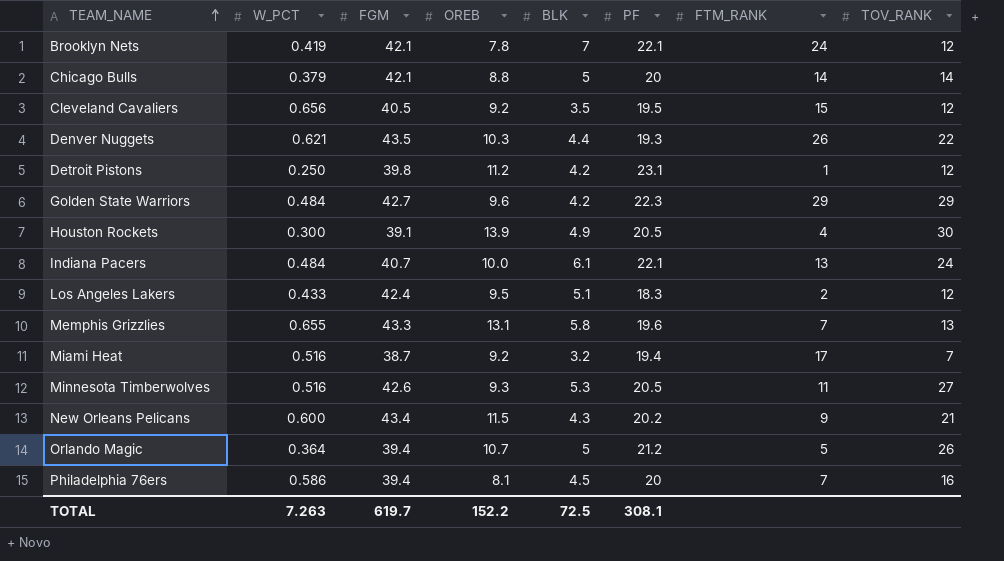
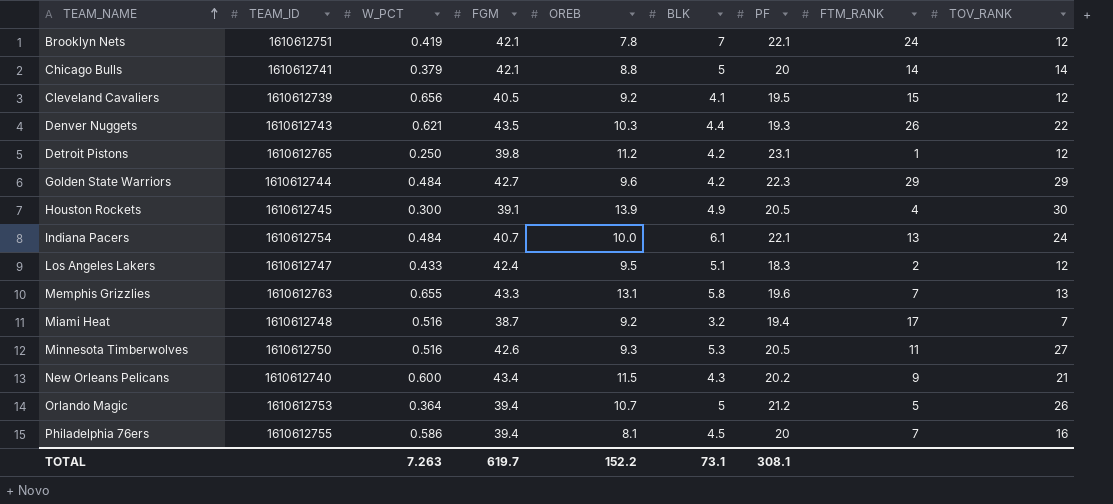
column TEAM_ID | position: none -> 2
Cleveland Cavaliers | BLK: 3.5 -> 4.1
TOTAL | BLK: 72.5 -> 73.1

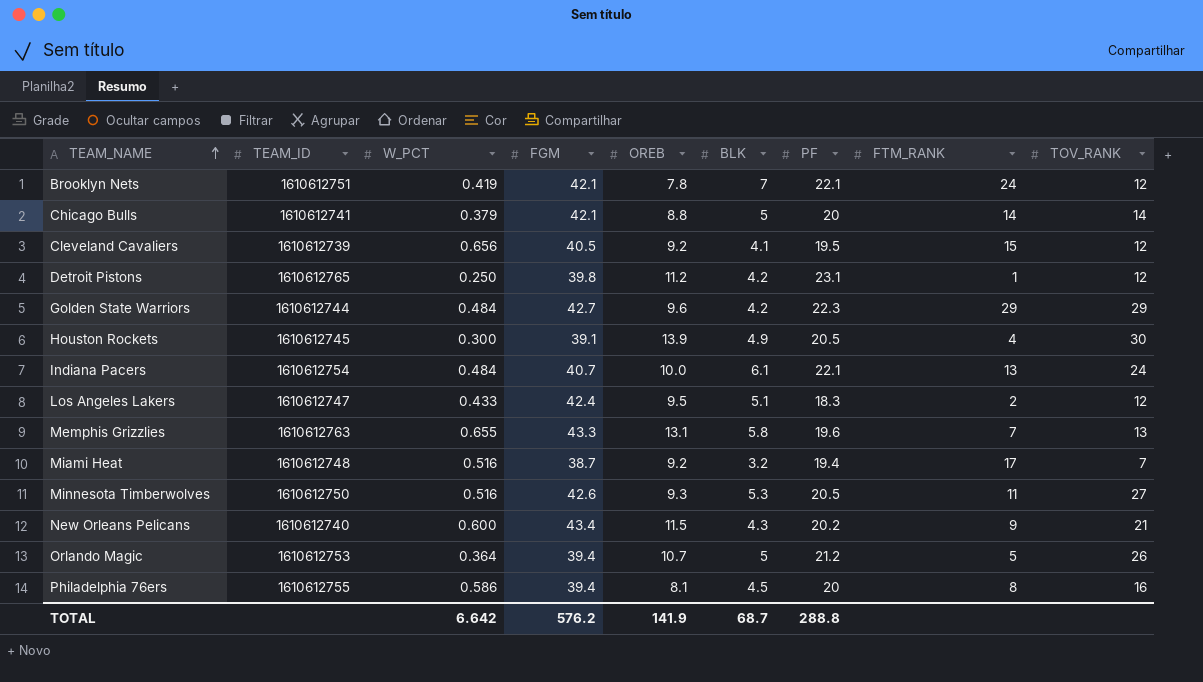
row Denver Nuggets: 1610612743 | 0.621 | 43.5 | 10.3 | 4.4 | 19.3 | 26 | 22 -> none
Philadelphia 76ers | FTM_RANK: 7 -> 8
TOTAL | W_PCT: 7.263 -> 6.642
TOTAL | FGM: 619.7 -> 576.2
TOTAL | OREB: 152.2 -> 141.9
TOTAL | BLK: 73.1 -> 68.7
TOTAL | PF: 308.1 -> 288.8

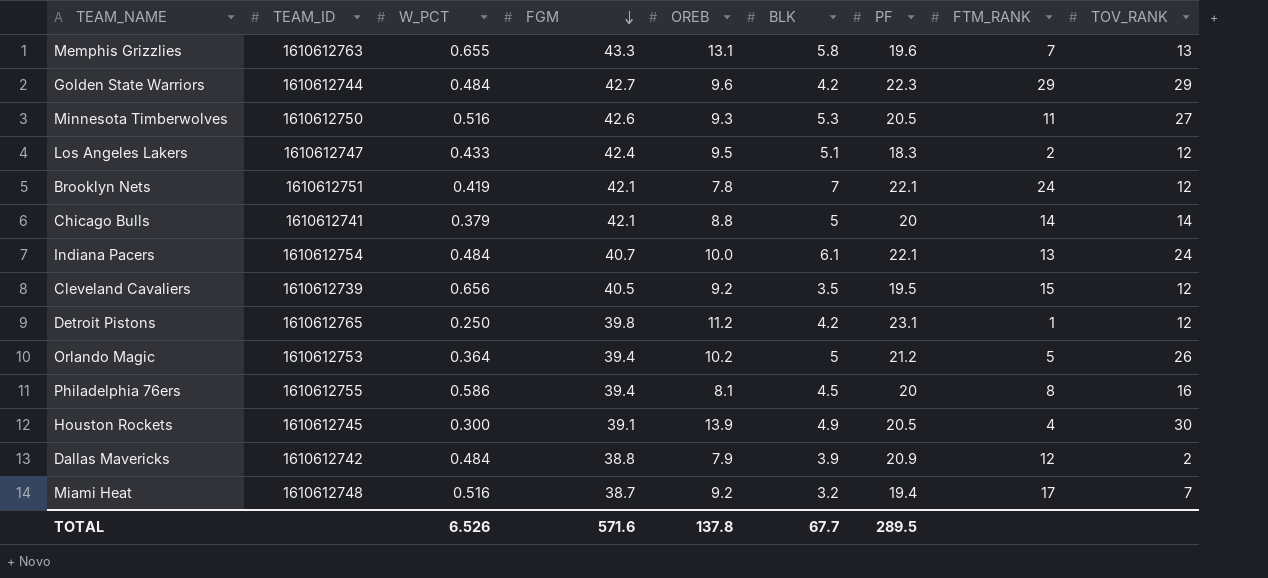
row order: TEAM_NAME ascending -> FGM descending
row New Orleans Pelicans: 1610612740 | 0.600 | 43.4 | 11.5 | 4.3 | 20.2 | 9 | 21 -> none
Cleveland Cavaliers | BLK: 4.1 -> 3.5
Orlando Magic | OREB: 10.7 -> 10.2
row Dallas Mavericks: none -> 1610612742 | 0.484 | 38.8 | 7.9 | 3.9 | 20.9 | 12 | 2
TOTAL | W_PCT: 6.642 -> 6.526
TOTAL | FGM: 576.2 -> 571.6
TOTAL | OREB: 141.9 -> 137.8
TOTAL | BLK: 68.7 -> 67.7
TOTAL | PF: 288.8 -> 289.5

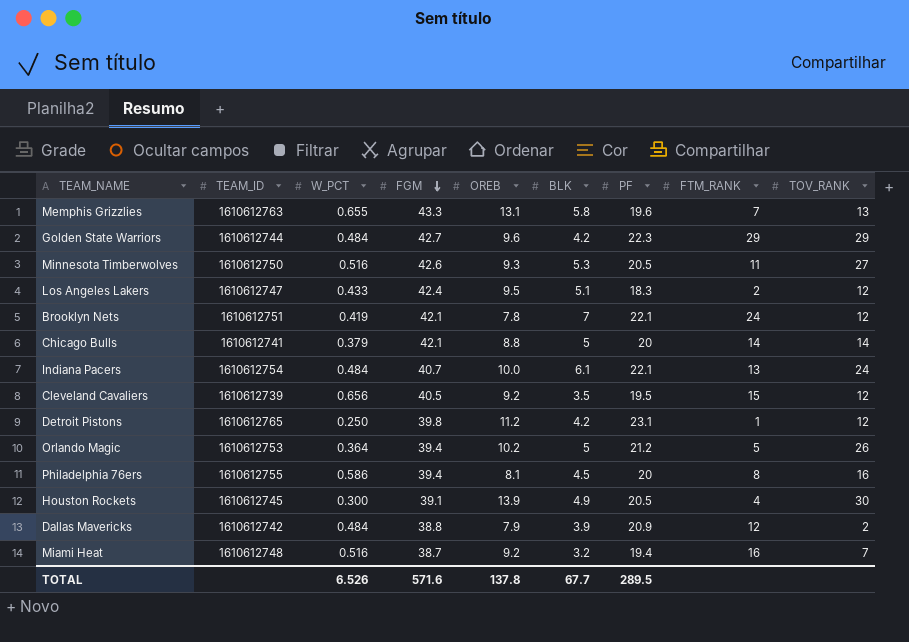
Miami Heat | FTM_RANK: 17 -> 16

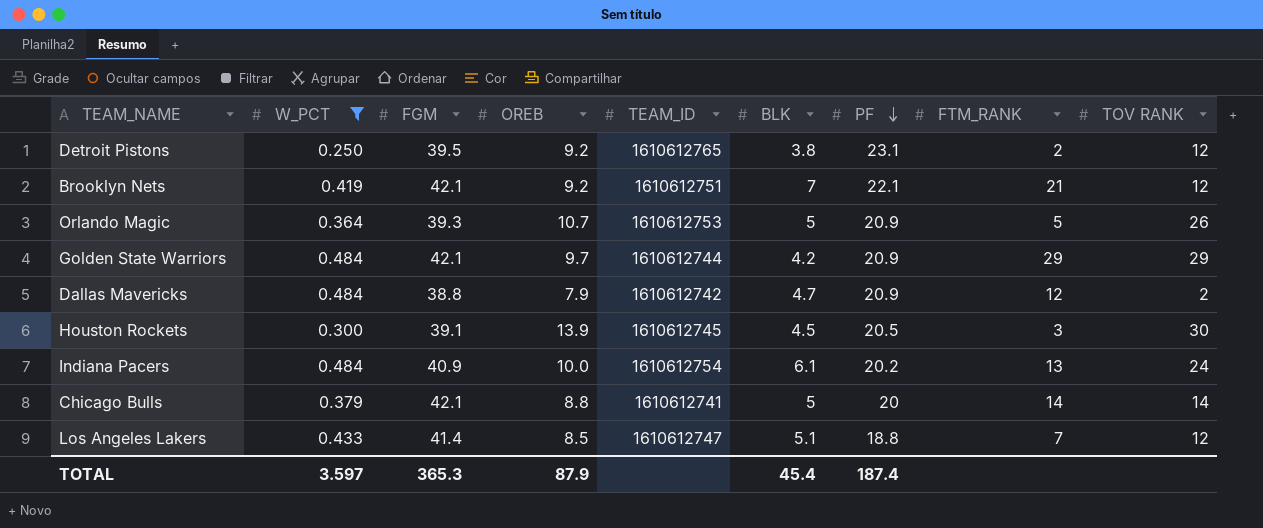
filter: none -> W_PCT <= 0.484
row order: FGM descending -> PF descending
column TEAM_ID | position: 2 -> 5
column name: TOV_RANK -> TOV RANK
Detroit Pistons | FGM: 39.8 -> 39.5
Detroit Pistons | OREB: 11.2 -> 9.2
Detroit Pistons | BLK: 4.2 -> 3.8
Detroit Pistons | FTM_RANK: 1 -> 2
Brooklyn Nets | OREB: 7.8 -> 9.2
Brooklyn Nets | FTM_RANK: 24 -> 21
Orlando Magic | FGM: 39.4 -> 39.3
Orlando Magic | OREB: 10.2 -> 10.7
Orlando Magic | PF: 21.2 -> 20.9
Golden State Warriors | FGM: 42.7 -> 42.1
Golden State Warriors | OREB: 9.6 -> 9.7
Golden State Warriors | PF: 22.3 -> 20.9
Dallas Mavericks | BLK: 3.9 -> 4.7
Houston Rockets | BLK: 4.9 -> 4.5
Houston Rockets | FTM_RANK: 4 -> 3
Indiana Pacers | FGM: 40.7 -> 40.9
Indiana Pacers | PF: 22.1 -> 20.2
Los Angeles Lakers | FGM: 42.4 -> 41.4
Los Angeles Lakers | OREB: 9.5 -> 8.5
Los Angeles Lakers | PF: 18.3 -> 18.8
Los Angeles Lakers | FTM_RANK: 2 -> 7
TOTAL | W_PCT: 6.526 -> 3.597
TOTAL | FGM: 571.6 -> 365.3
TOTAL | OREB: 137.8 -> 87.9
TOTAL | BLK: 67.7 -> 45.4
TOTAL | PF: 289.5 -> 187.4

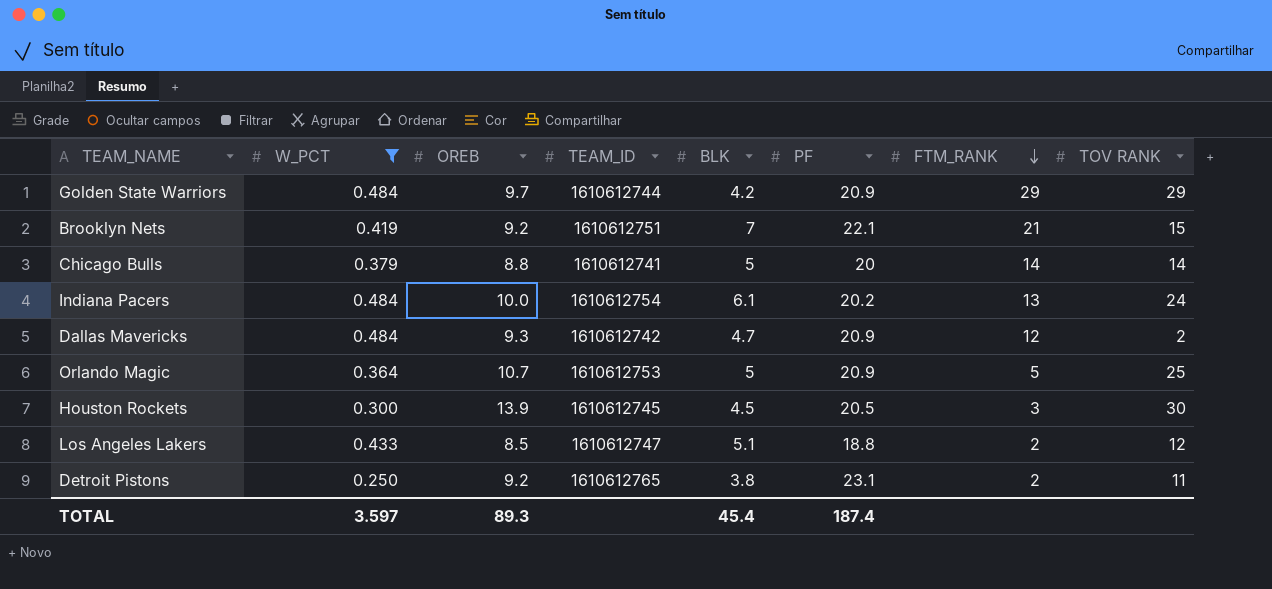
row order: PF descending -> FTM_RANK descending
column FGM | position: 3 -> none
Brooklyn Nets | TOV RANK: 12 -> 15
Dallas Mavericks | OREB: 7.9 -> 9.3
Orlando Magic | TOV RANK: 26 -> 25
Los Angeles Lakers | FTM_RANK: 7 -> 2
Detroit Pistons | TOV RANK: 12 -> 11
TOTAL | OREB: 87.9 -> 89.3

